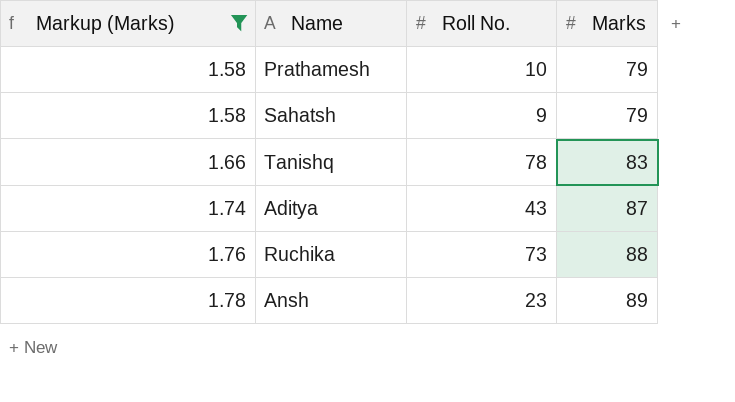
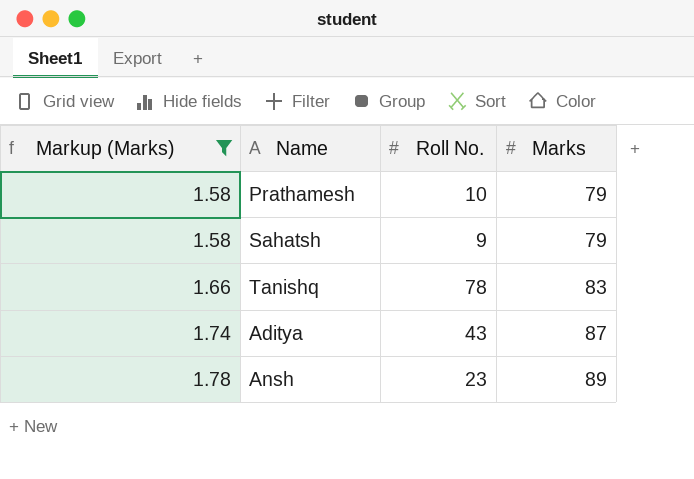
row Ruchika: 1.76 | 73 | 88 -> none

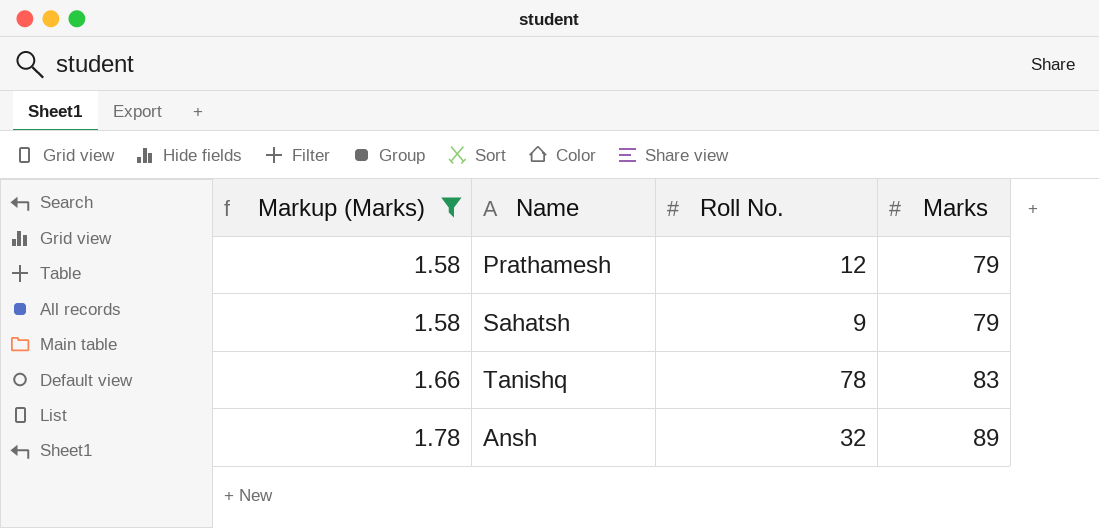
row Aditya: 1.74 | 43 | 87 -> none
Prathamesh | Roll No.: 10 -> 12
Ansh | Roll No.: 23 -> 32

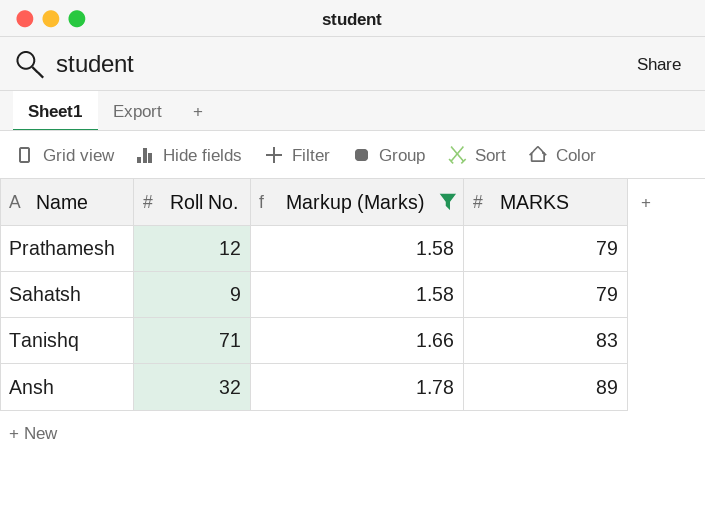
column Markup (Marks) | position: 1 -> 3
column name: Marks -> MARKS
Tanishq | Roll No.: 78 -> 71

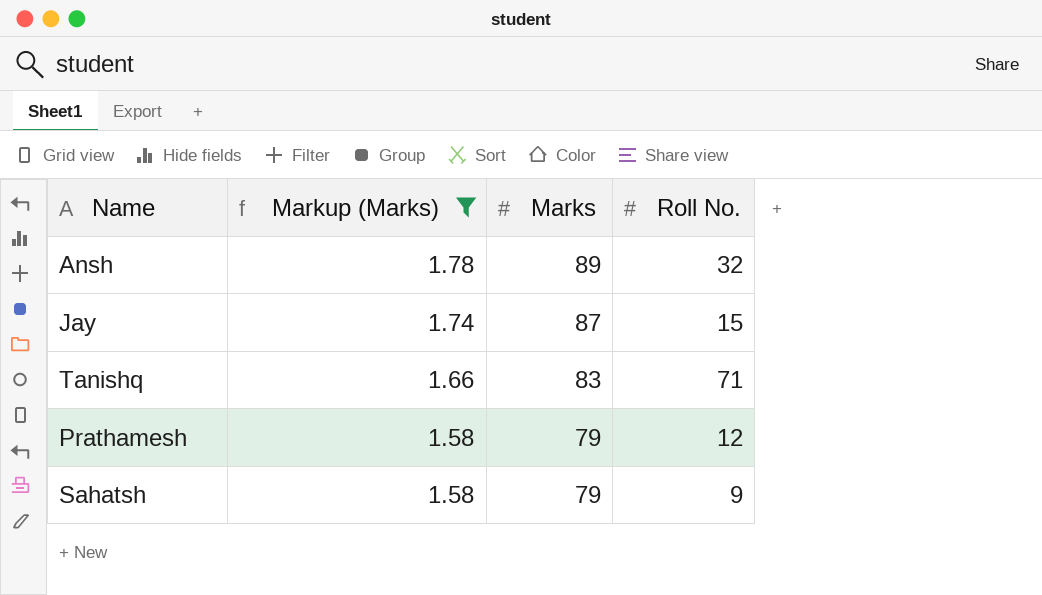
row order: Markup (Marks) ascending -> Markup (Marks) descending
column name: MARKS -> Marks
column Roll No. | position: 2 -> 4
row Jay: none -> 1.74 | 87 | 15

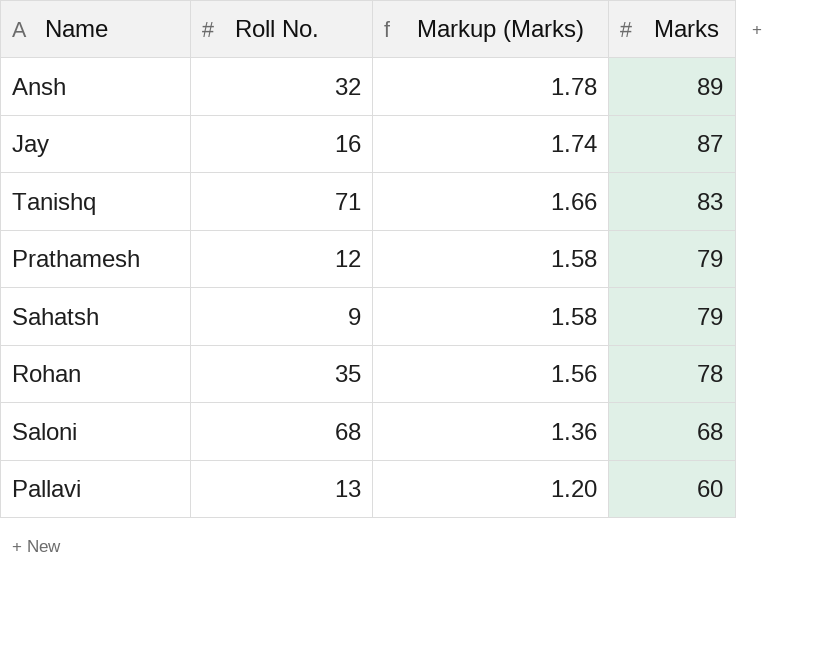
filter: Markup (Marks) >= 1.58 -> none
column Roll No. | position: 4 -> 2
Jay | Roll No.: 15 -> 16

